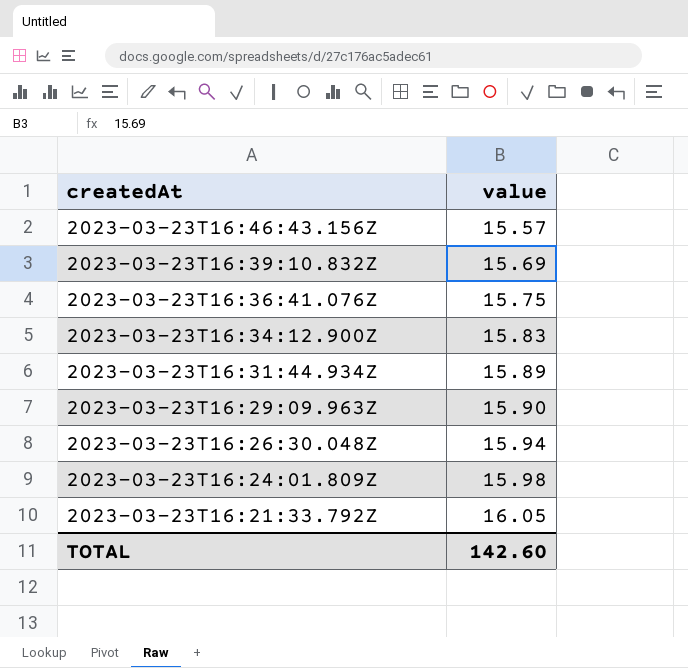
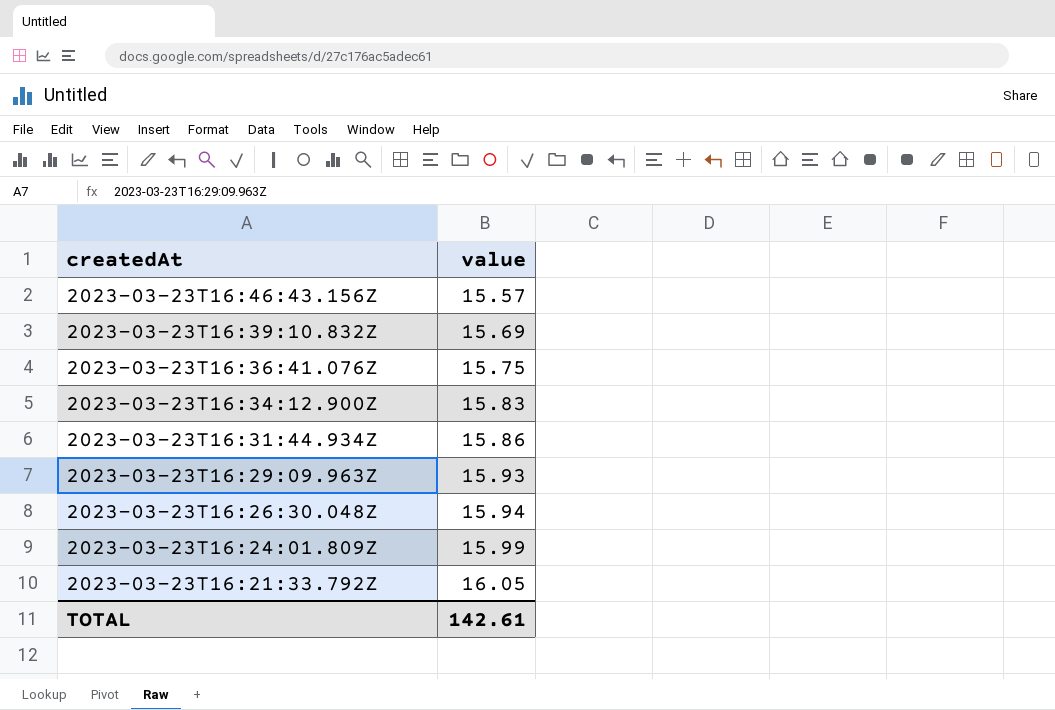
2023-03-23T16:31:44.934Z | value: 15.89 -> 15.86
2023-03-23T16:29:09.963Z | value: 15.90 -> 15.93
2023-03-23T16:24:01.809Z | value: 15.98 -> 15.99
TOTAL | value: 142.60 -> 142.61

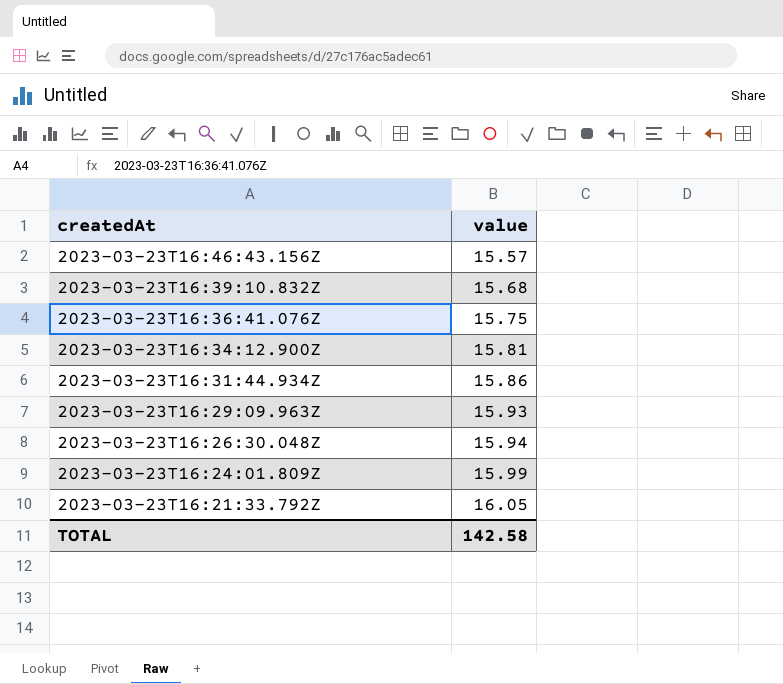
2023-03-23T16:39:10.832Z | value: 15.69 -> 15.68
2023-03-23T16:34:12.900Z | value: 15.83 -> 15.81
TOTAL | value: 142.61 -> 142.58

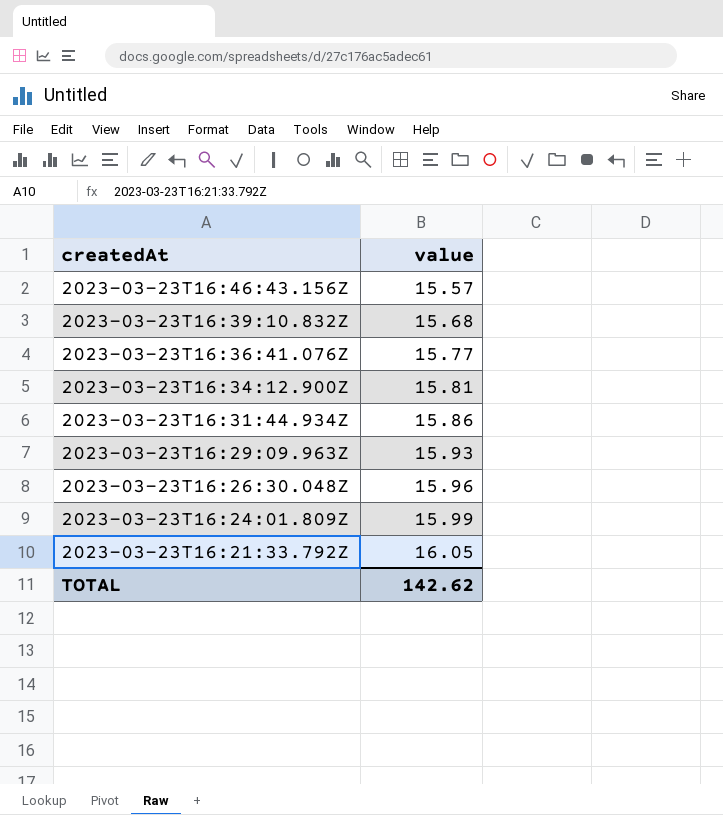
2023-03-23T16:36:41.076Z | value: 15.75 -> 15.77
2023-03-23T16:26:30.048Z | value: 15.94 -> 15.96
TOTAL | value: 142.58 -> 142.62

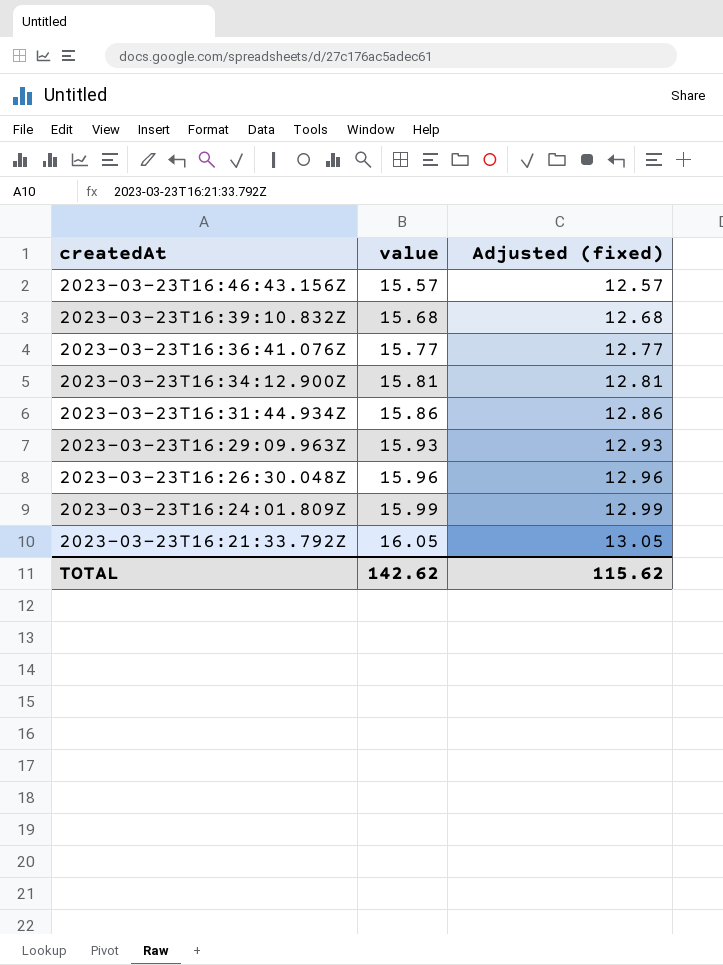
column Adjusted (fixed) | formula: none -> [value] - 3

